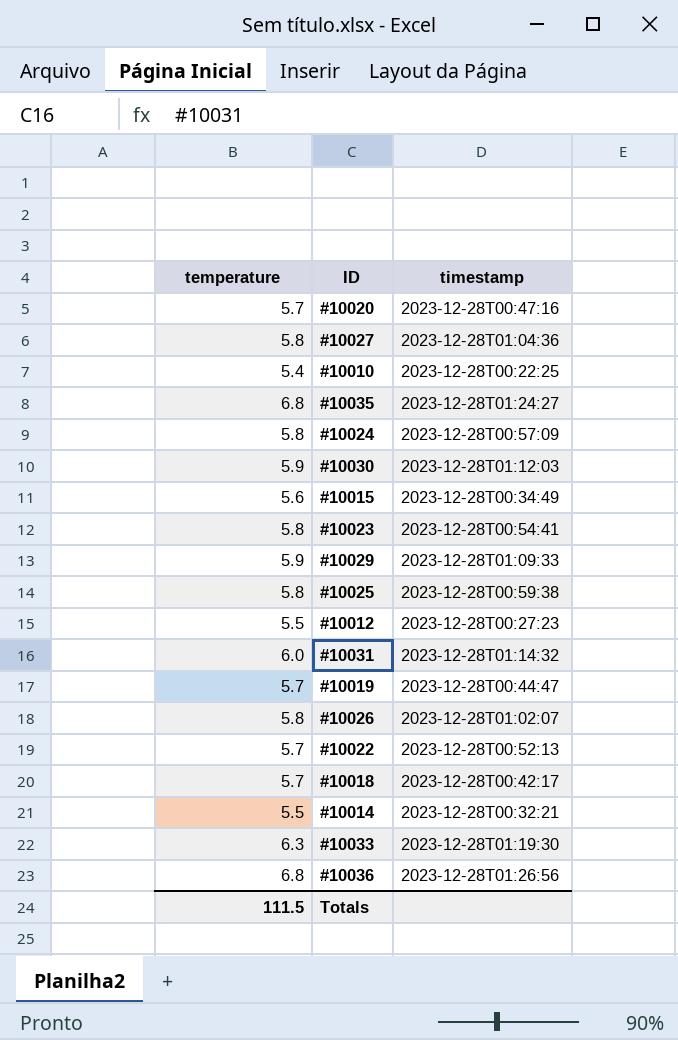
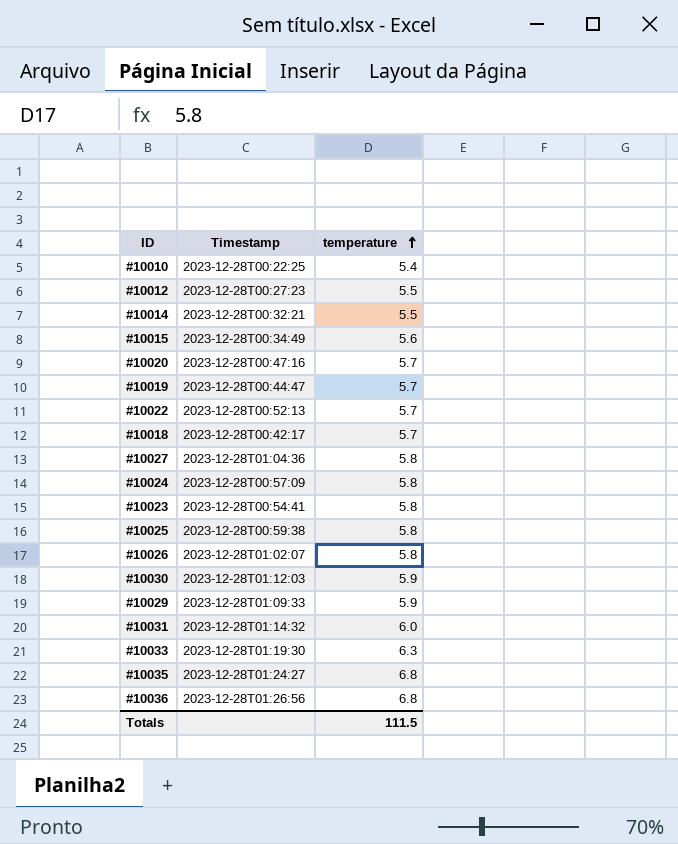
row order: none -> temperature ascending
column name: timestamp -> Timestamp
column temperature | position: 1 -> 3

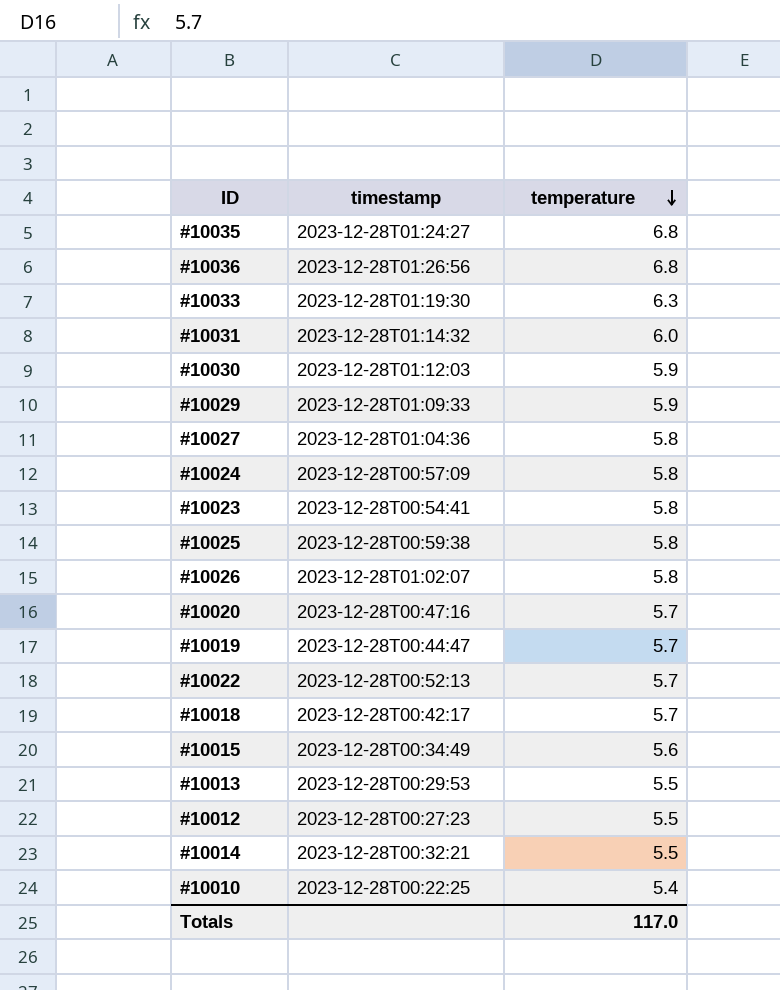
row order: temperature ascending -> temperature descending
column name: Timestamp -> timestamp
row #10013: none -> 2023-12-28T00:29:53 | 5.5
Totals | temperature: 111.5 -> 117.0

